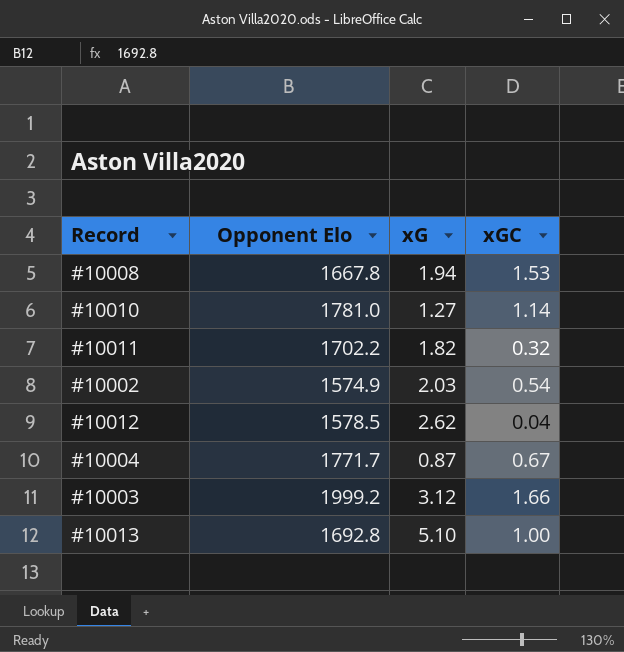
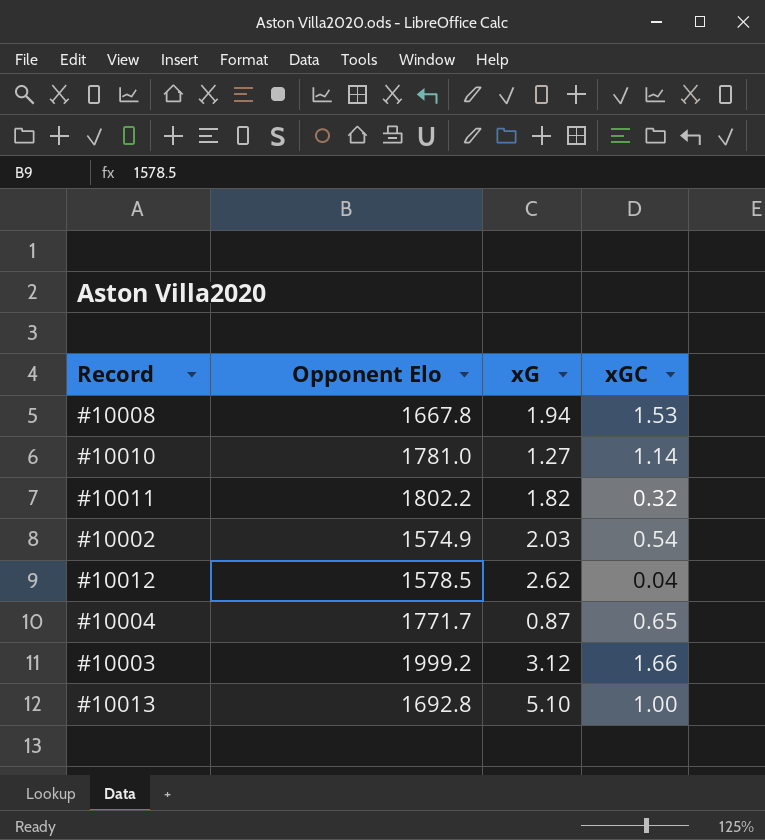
#10011 | Opponent Elo: 1702.2 -> 1802.2
#10004 | xGC: 0.67 -> 0.65

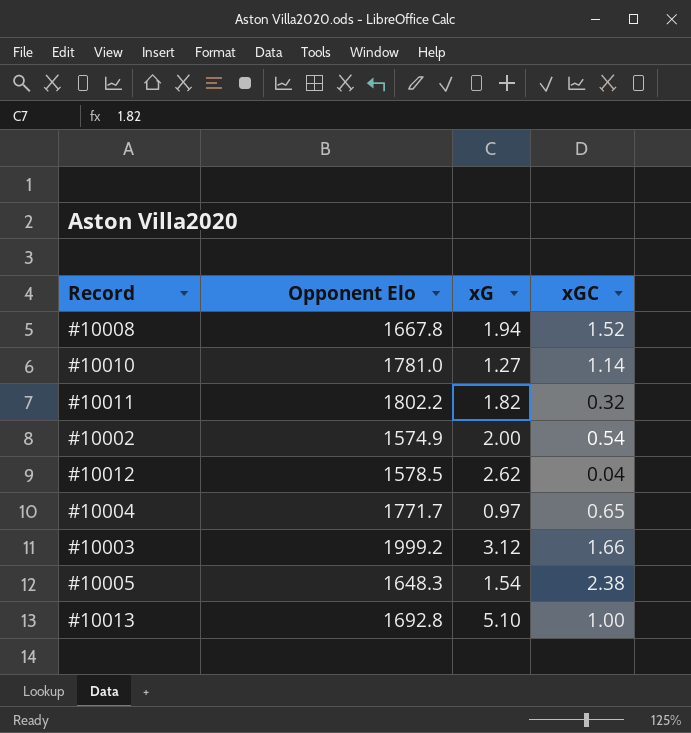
#10008 | xGC: 1.53 -> 1.52
#10002 | xG: 2.03 -> 2.00
#10004 | xG: 0.87 -> 0.97
row #10005: none -> 1648.3 | 1.54 | 2.38

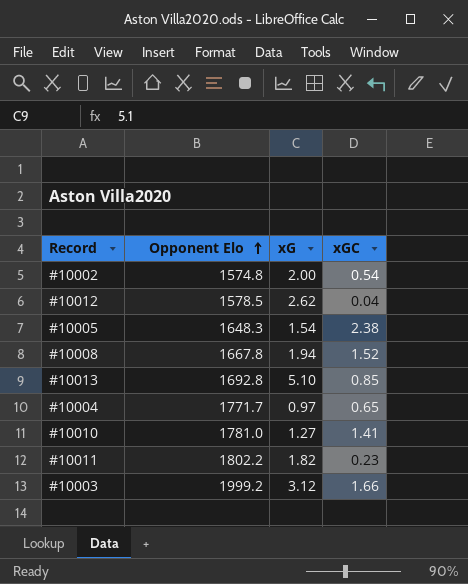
row order: none -> Opponent Elo ascending
#10002 | Opponent Elo: 1574.9 -> 1574.8
#10013 | xGC: 1.00 -> 0.85
#10010 | xGC: 1.14 -> 1.41
#10011 | xGC: 0.32 -> 0.23

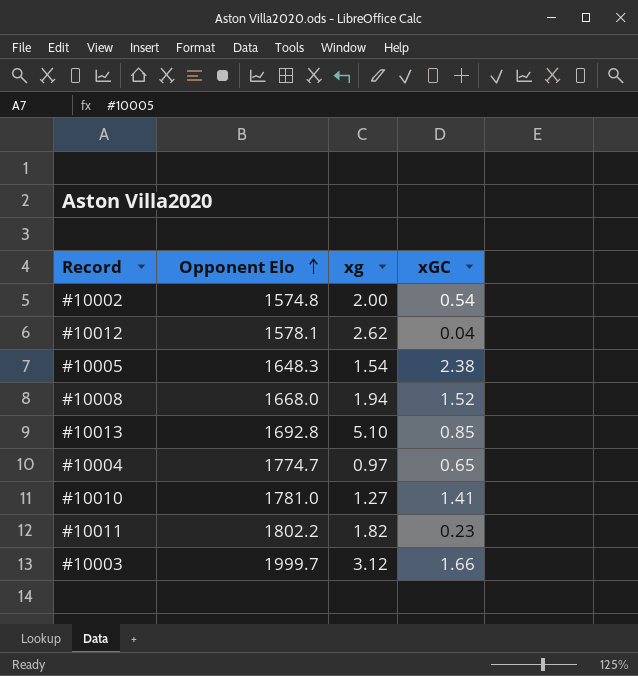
column name: xG -> xg
#10012 | Opponent Elo: 1578.5 -> 1578.1
#10008 | Opponent Elo: 1667.8 -> 1668.0
#10004 | Opponent Elo: 1771.7 -> 1774.7
#10003 | Opponent Elo: 1999.2 -> 1999.7

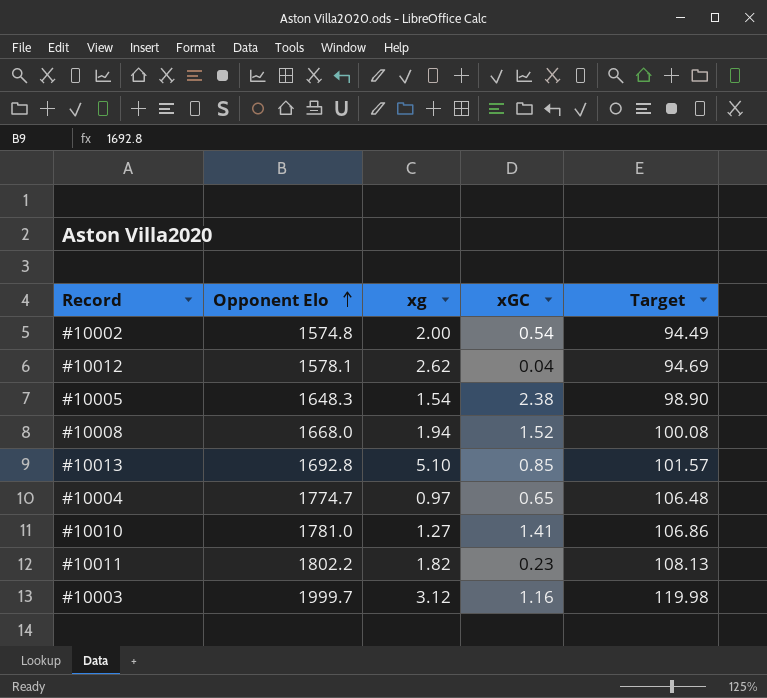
column Target | formula: none -> [Opponent Elo] * 0.06
#10003 | xGC: 1.66 -> 1.16

